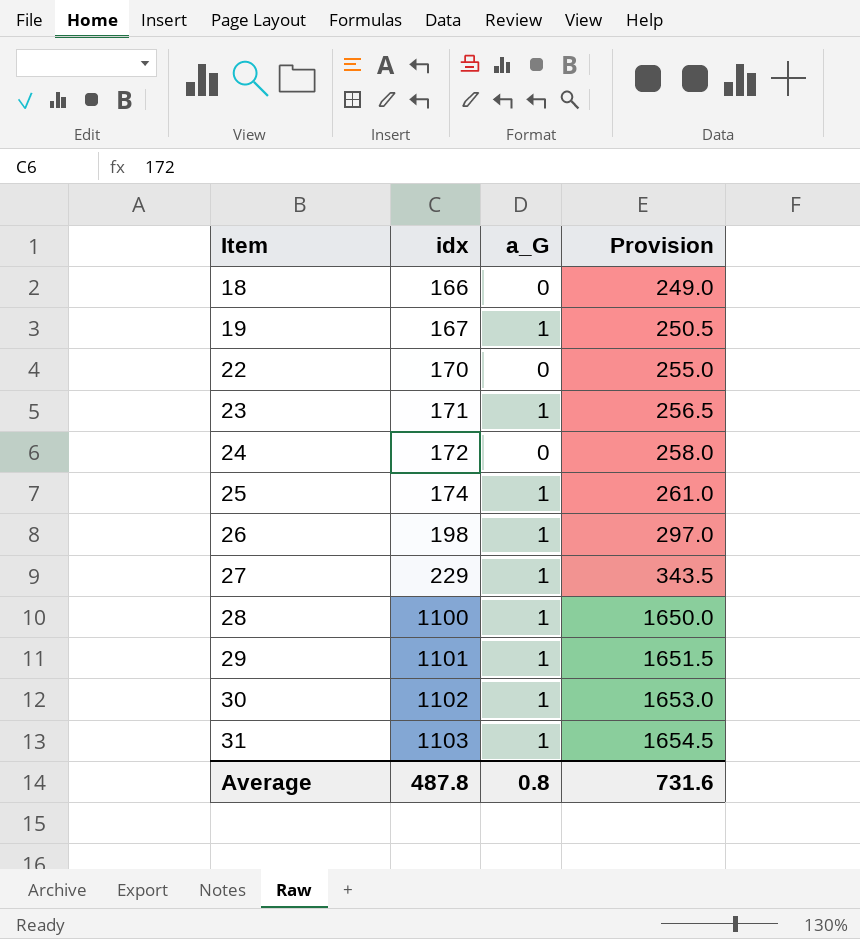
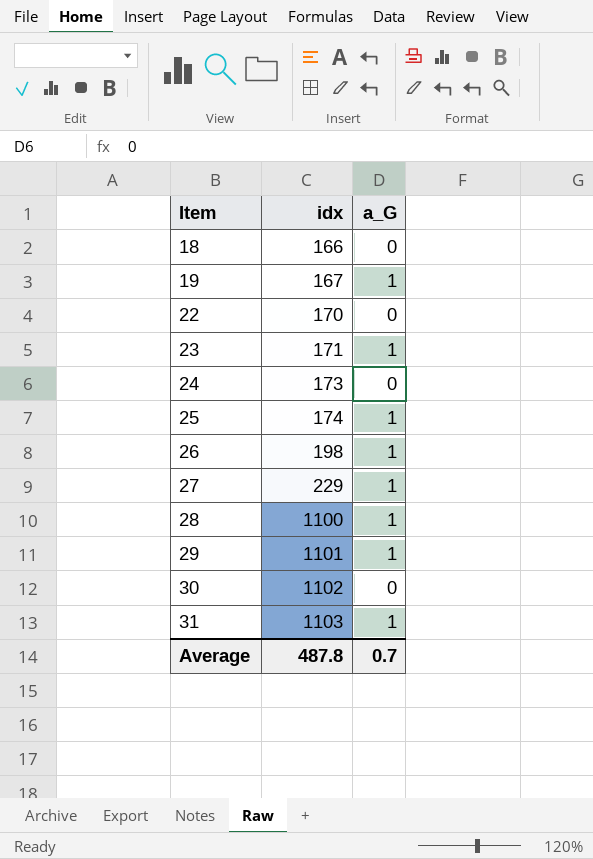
column Provision | formula: [idx] * 1.5 -> none
24 | idx: 172 -> 173
30 | a_G: 1 -> 0
Average | a_G: 0.8 -> 0.7

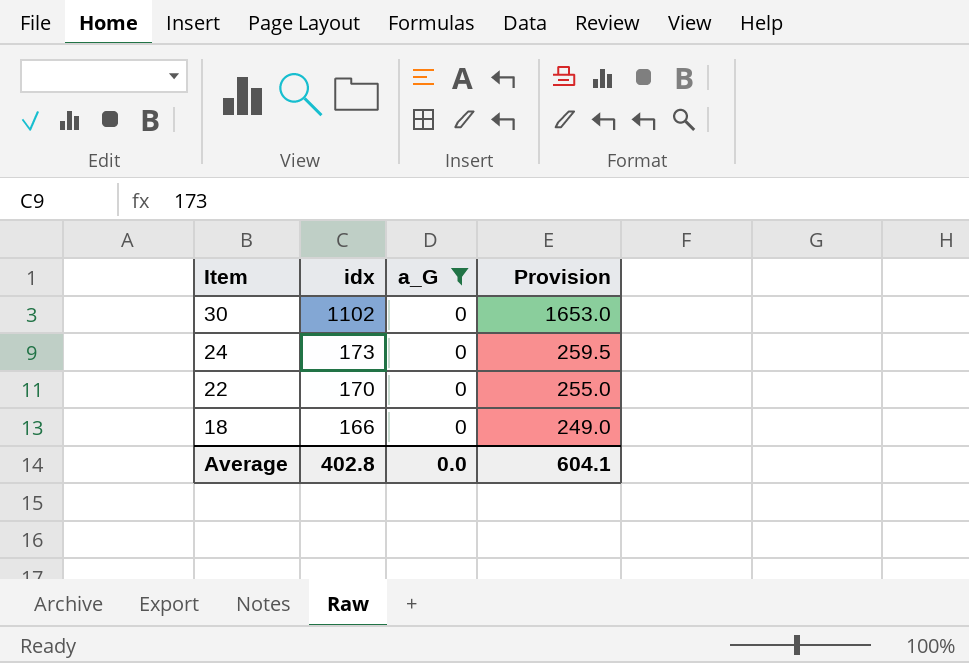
filter: none -> a_G = 0
row order: Item ascending -> Item descending
column Provision | formula: none -> [idx] * 1.5
Average | idx: 487.8 -> 402.8
Average | a_G: 0.7 -> 0.0

